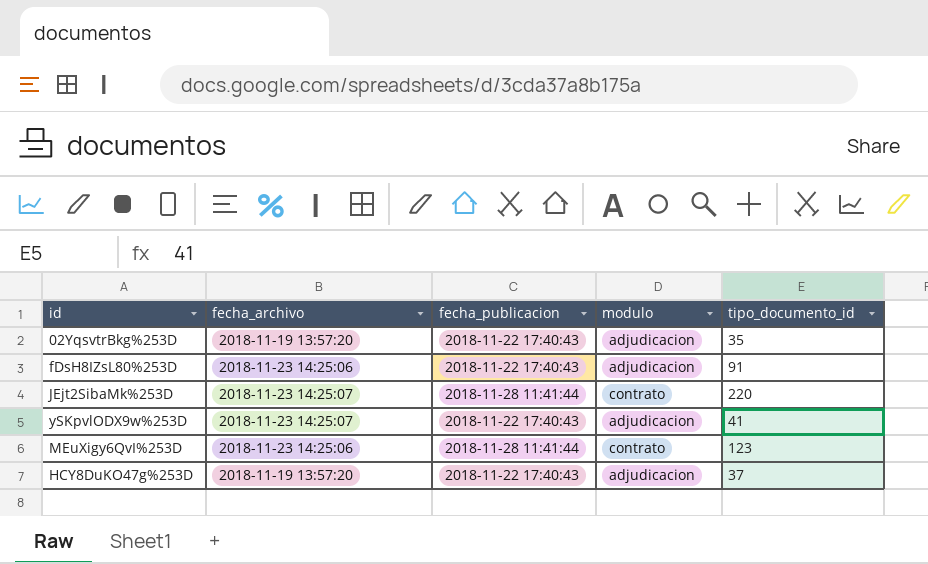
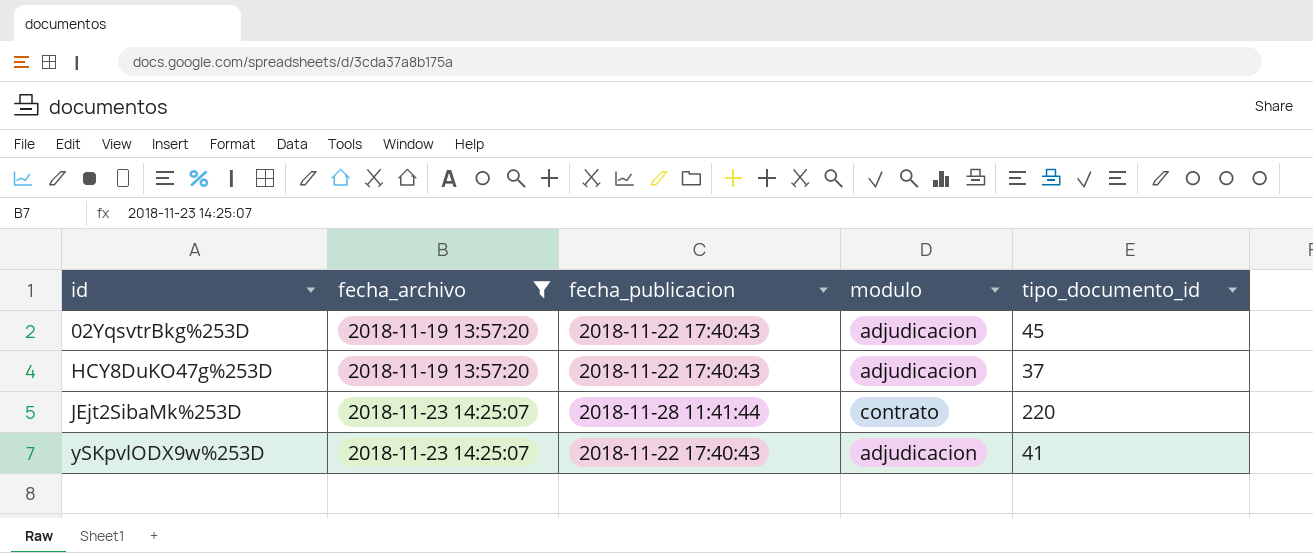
filter: none -> fecha_archivo != 2018-11-23 14:25:06
row order: none -> id ascending
02YqsvtrBkg%253D | tipo_documento_id: 35 -> 45

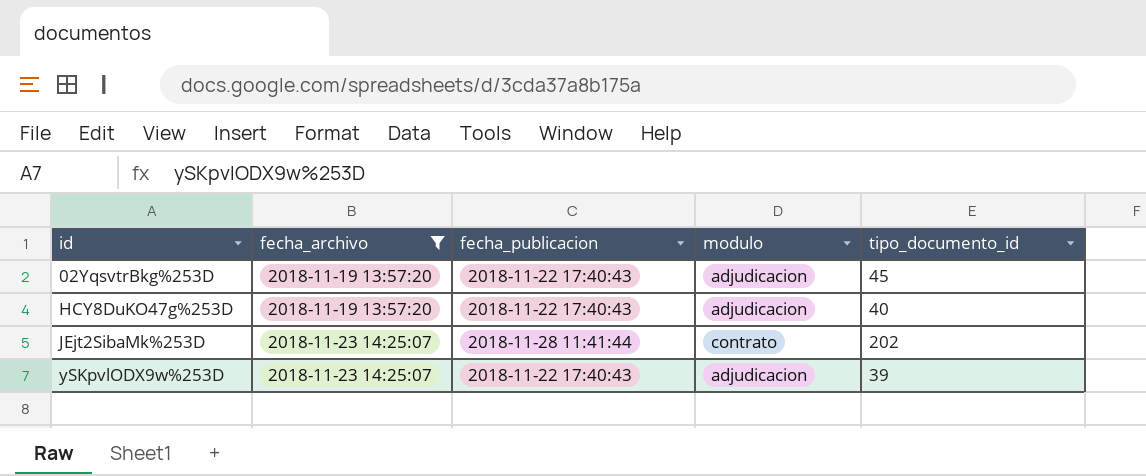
HCY8DuKO47g%253D | tipo_documento_id: 37 -> 40
JEjt2SibaMk%253D | tipo_documento_id: 220 -> 202
ySKpvlODX9w%253D | tipo_documento_id: 41 -> 39

